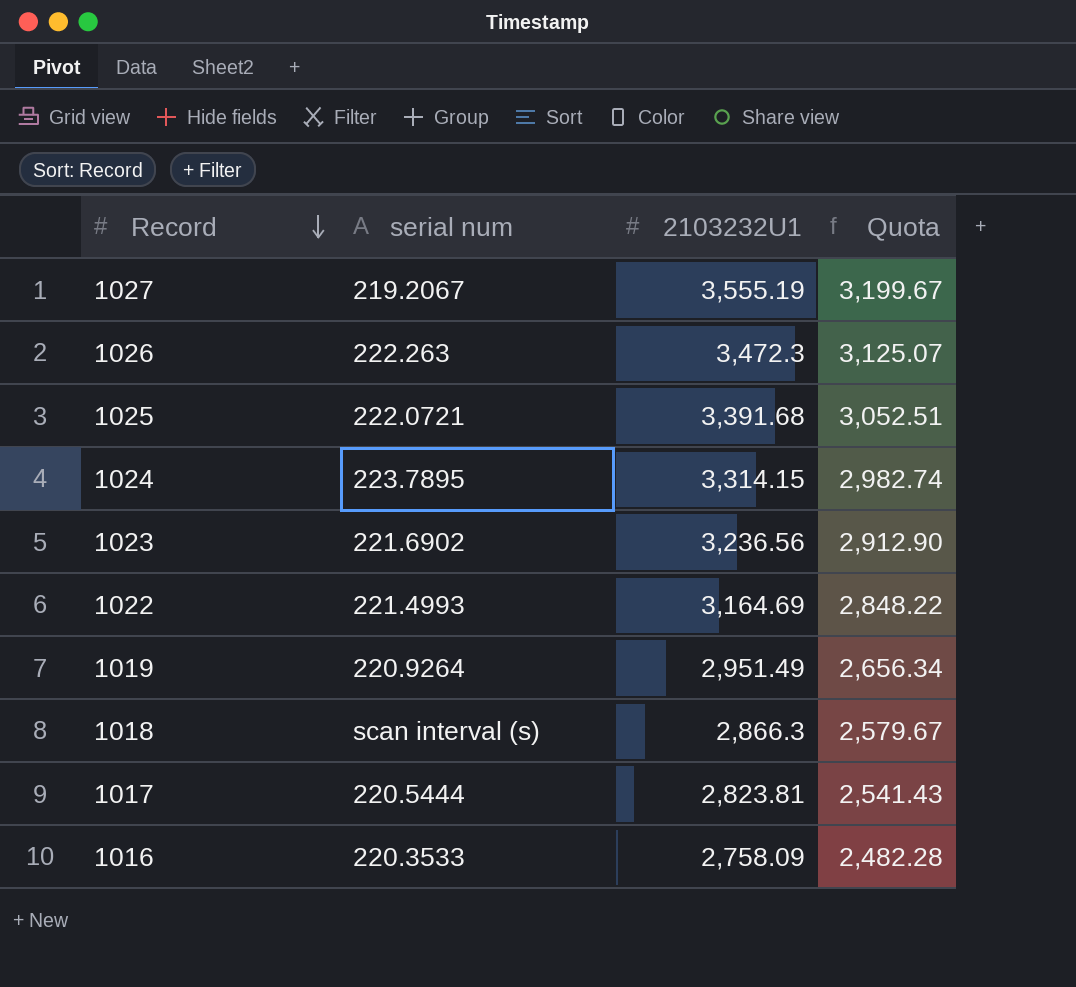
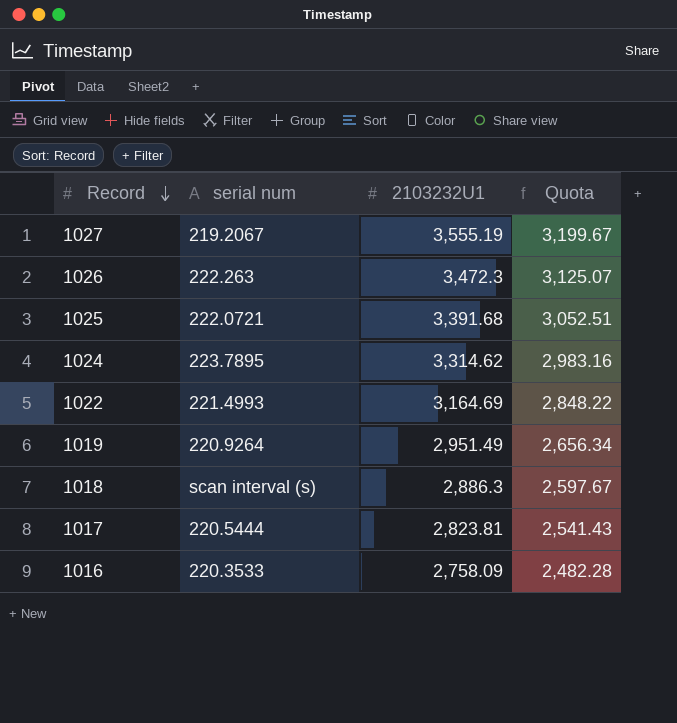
row 1023: 221.6902 | 3,236.56 | 2,912.90 -> none
1024 | 2103232U1: 3,314.15 -> 3,314.62
1024 | Quota: 2,982.74 -> 2,983.16
1018 | 2103232U1: 2,866.3 -> 2,886.3
1018 | Quota: 2,579.67 -> 2,597.67

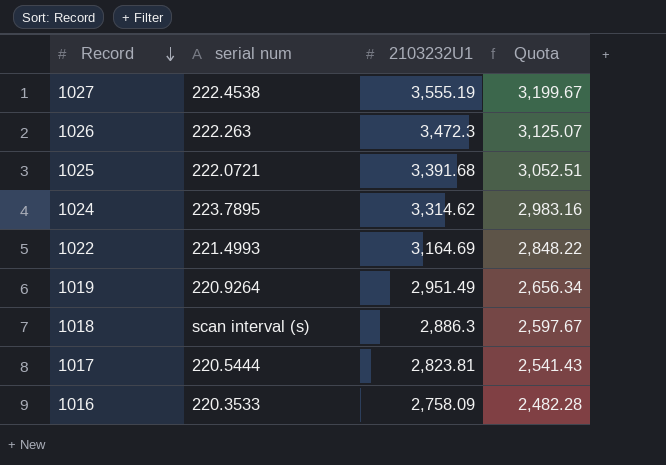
1027 | serial num: 219.2067 -> 222.4538

